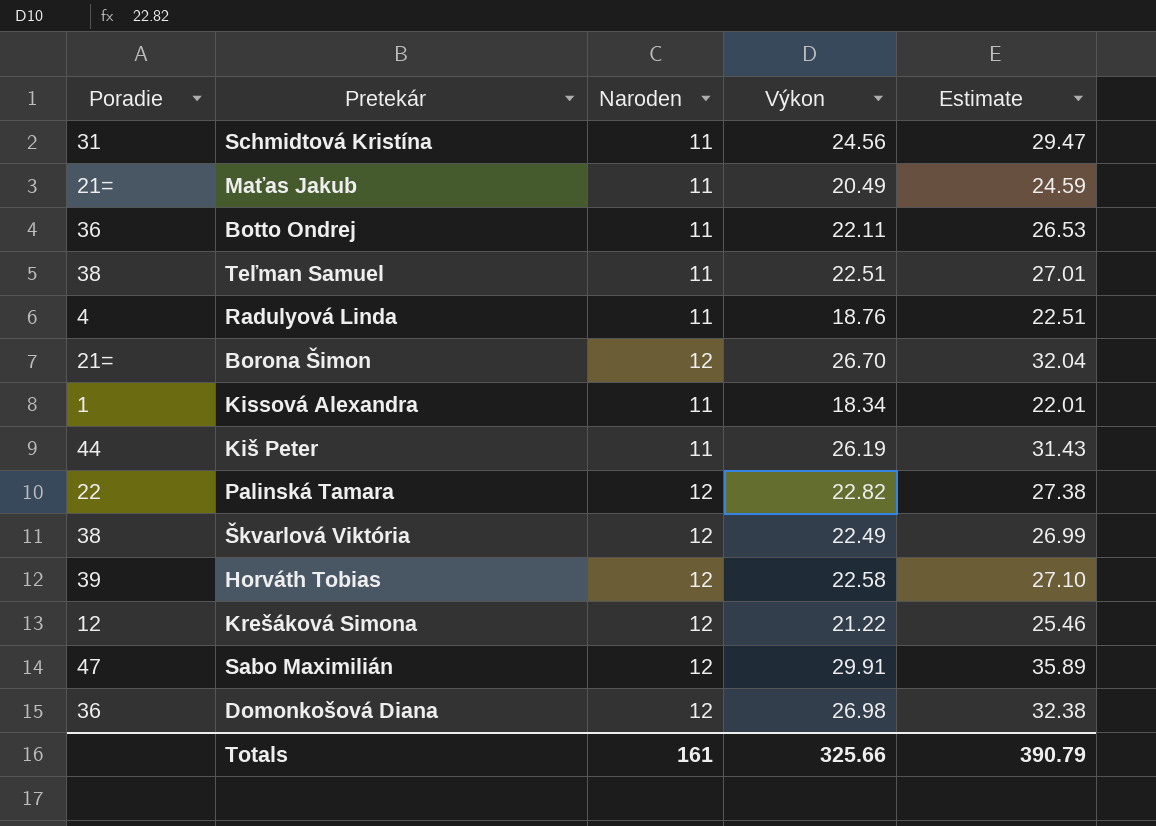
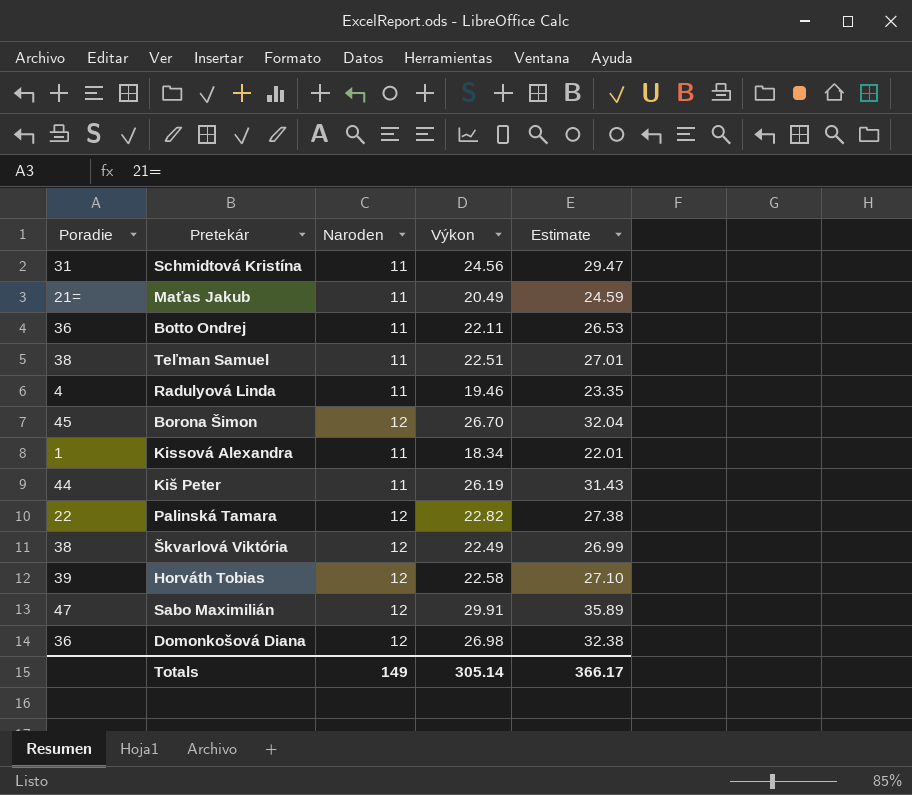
row Krešáková Simona: 12 | 12 | 21.22 | 25.46 -> none
Radulyová Linda | Výkon: 18.76 -> 19.46
Radulyová Linda | Estimate: 22.51 -> 23.35
Borona Šimon | Poradie: 21= -> 45
Totals | Naroden: 161 -> 149
Totals | Výkon: 325.66 -> 305.14
Totals | Estimate: 390.79 -> 366.17

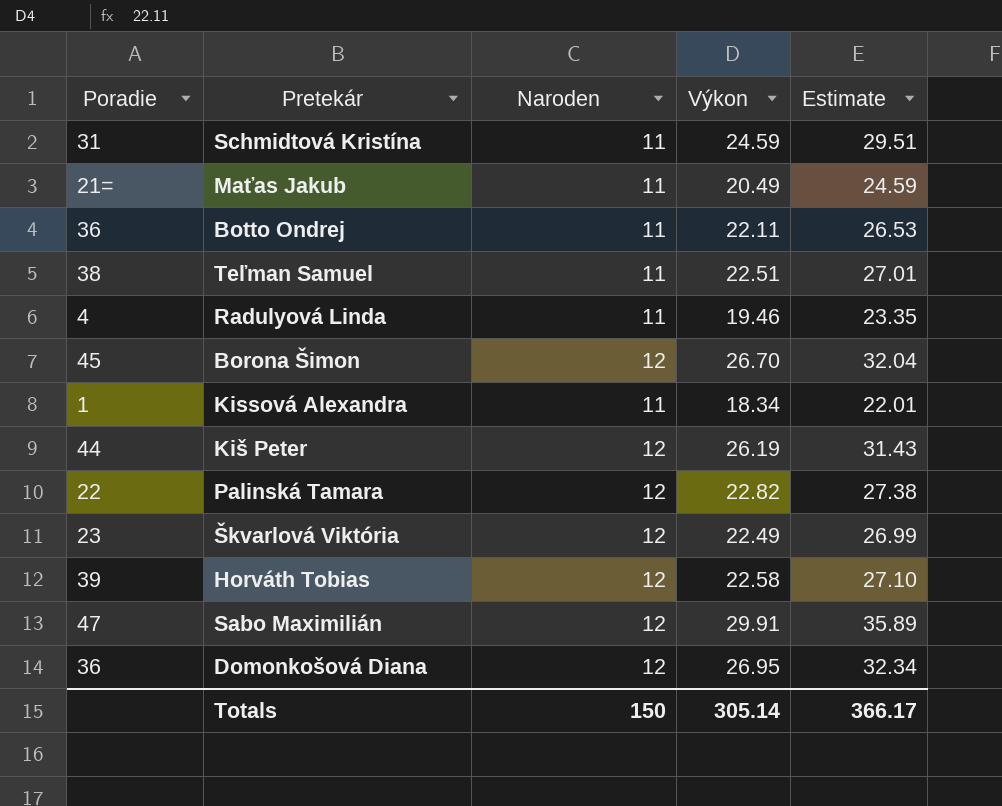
Schmidtová Kristína | Výkon: 24.56 -> 24.59
Schmidtová Kristína | Estimate: 29.47 -> 29.51
Kiš Peter | Naroden: 11 -> 12
Škvarlová Viktória | Poradie: 38 -> 23
Domonkošová Diana | Výkon: 26.98 -> 26.95
Domonkošová Diana | Estimate: 32.38 -> 32.34
Totals | Naroden: 149 -> 150

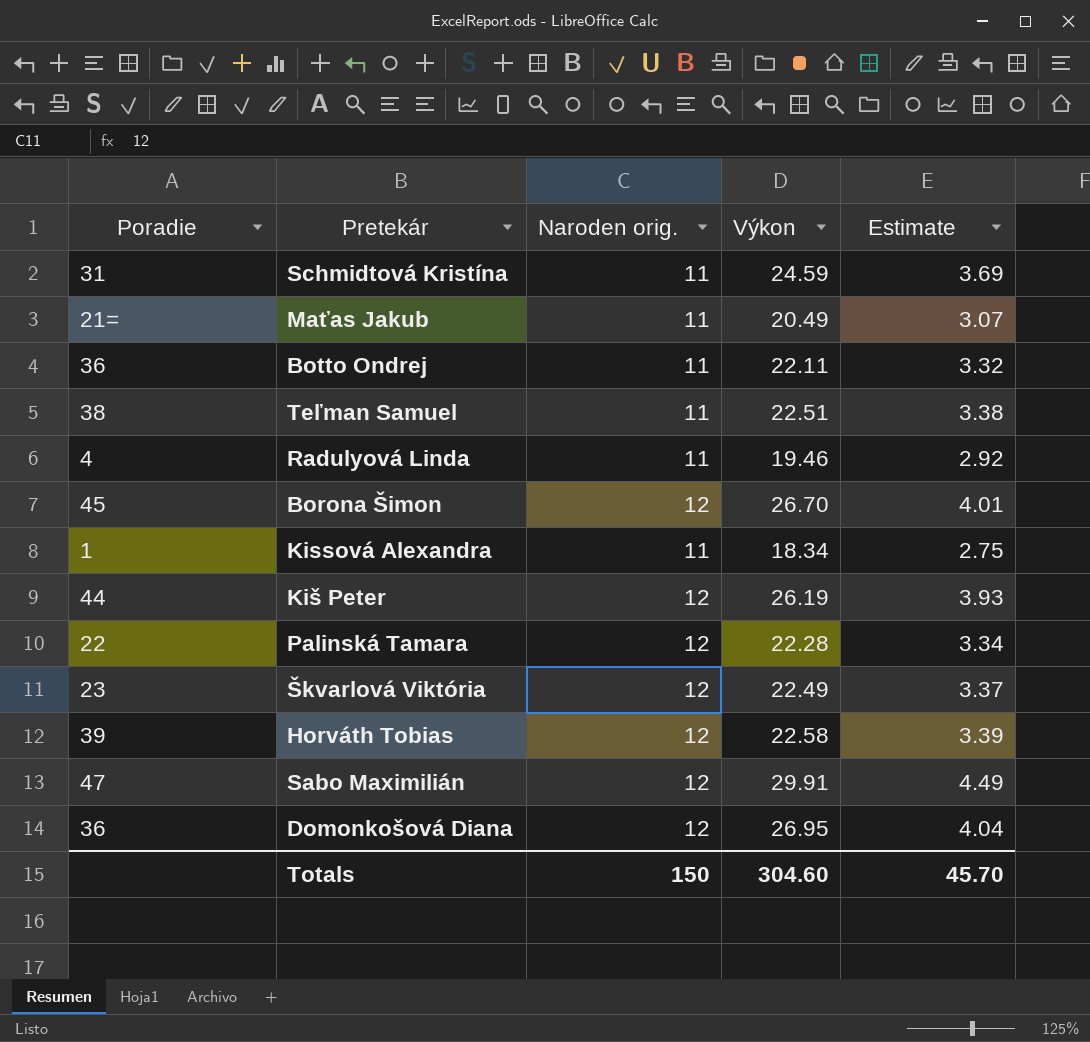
column name: Naroden -> Naroden orig.
column Estimate | formula: [Výkon] * 1.2 -> [Výkon] * 0.15
Palinská Tamara | Výkon: 22.82 -> 22.28
Totals | Výkon: 305.14 -> 304.60
Totals | Estimate: 366.17 -> 45.70

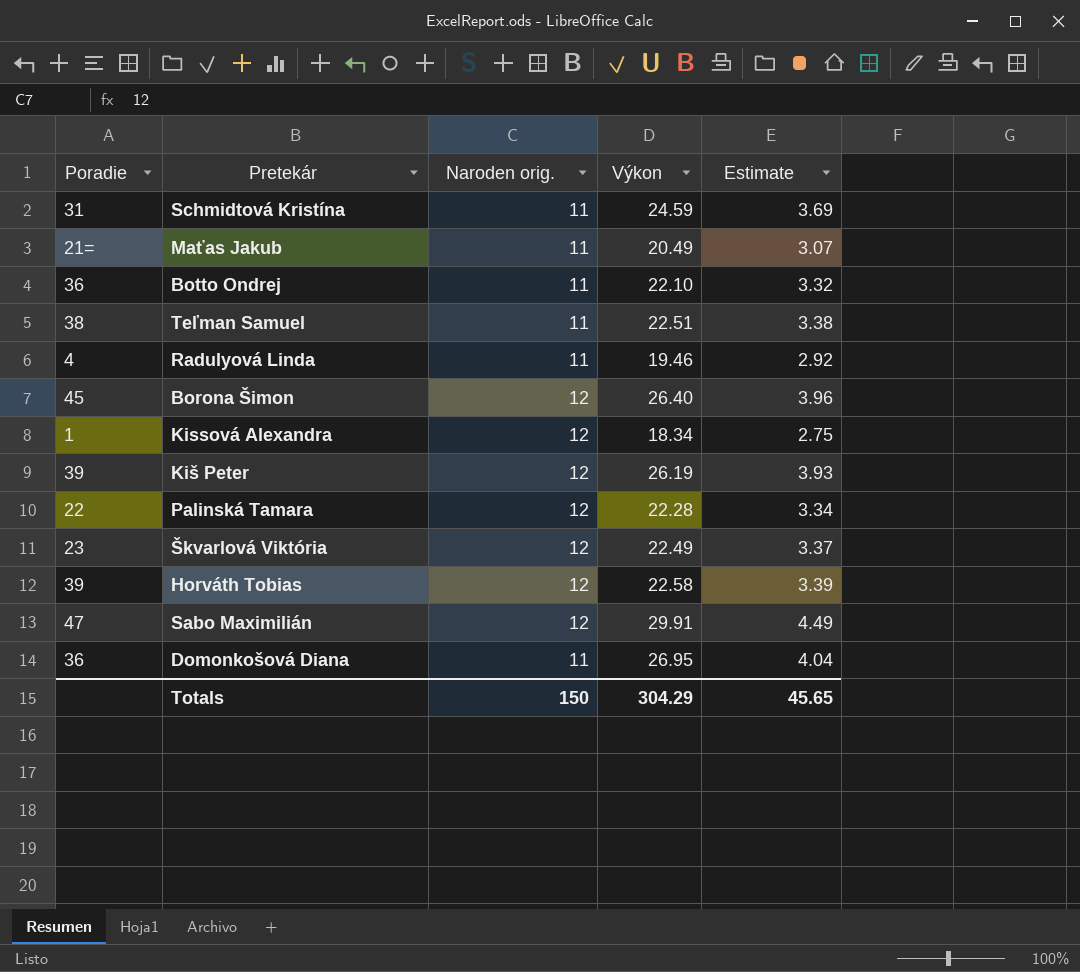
Botto Ondrej | Výkon: 22.11 -> 22.10
Borona Šimon | Výkon: 26.70 -> 26.40
Borona Šimon | Estimate: 4.01 -> 3.96
Kissová Alexandra | Naroden orig.: 11 -> 12
Kiš Peter | Poradie: 44 -> 39
Domonkošová Diana | Naroden orig.: 12 -> 11
Totals | Výkon: 304.60 -> 304.29
Totals | Estimate: 45.70 -> 45.65

